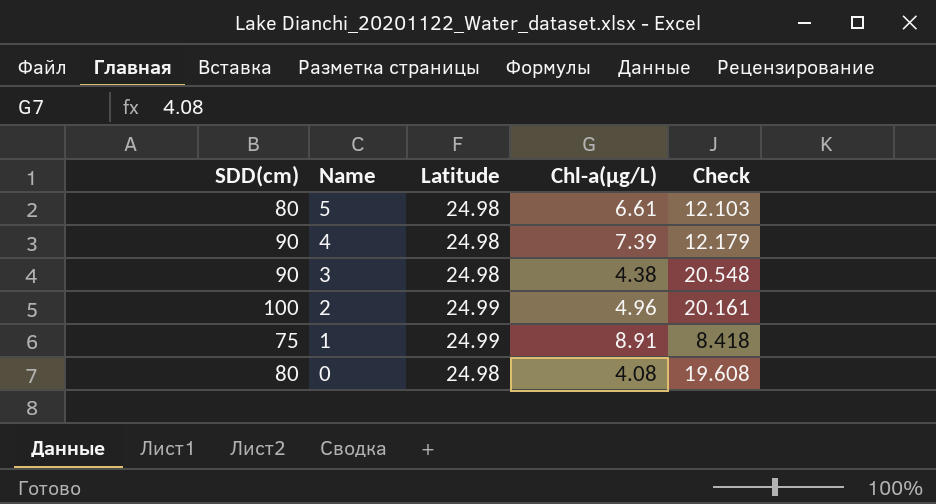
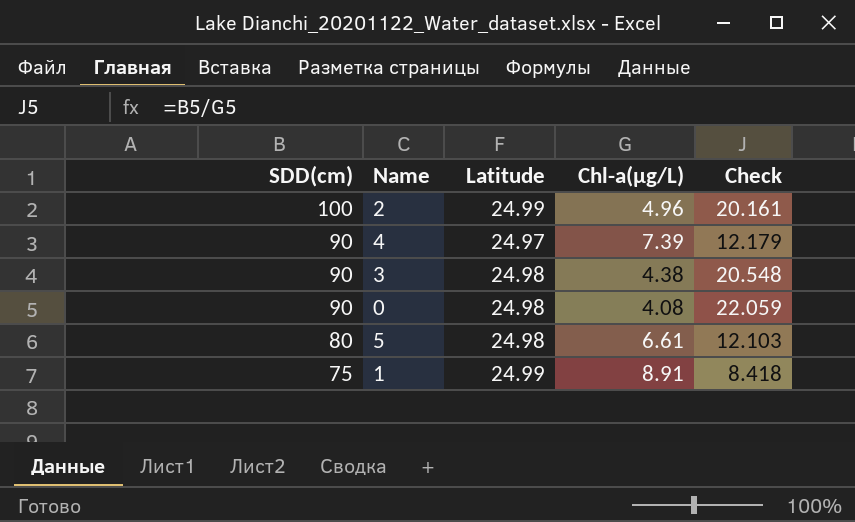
row order: Name descending -> SDD(cm) descending
4 | Latitude: 24.98 -> 24.97
0 | SDD(cm): 80 -> 90
0 | Check: 19.608 -> 22.059

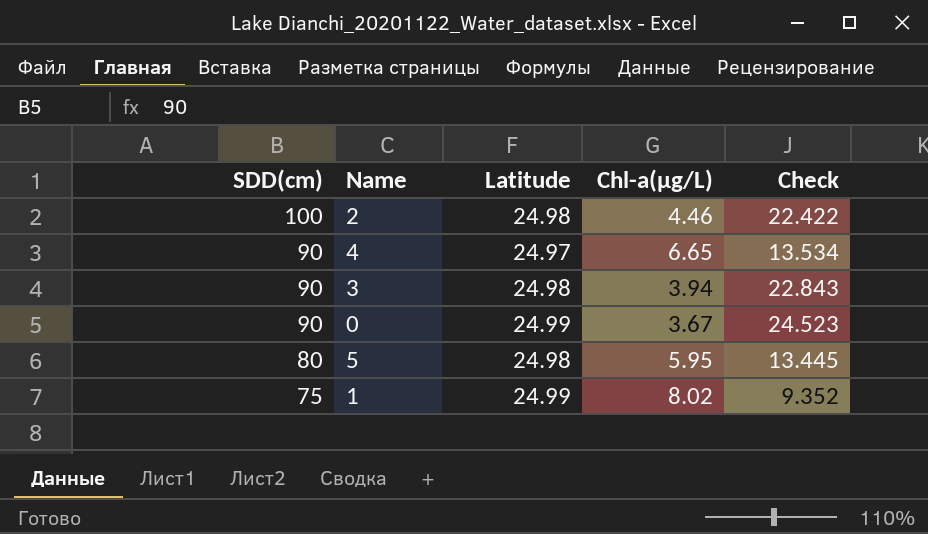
2 | Latitude: 24.99 -> 24.98
2 | Chl-a(μg/L): 4.96 -> 4.46
2 | Check: 20.161 -> 22.422
4 | Chl-a(μg/L): 7.39 -> 6.65
4 | Check: 12.179 -> 13.534
3 | Chl-a(μg/L): 4.38 -> 3.94
3 | Check: 20.548 -> 22.843
0 | Latitude: 24.98 -> 24.99
0 | Chl-a(μg/L): 4.08 -> 3.67
0 | Check: 22.059 -> 24.523
5 | Chl-a(μg/L): 6.61 -> 5.95
5 | Check: 12.103 -> 13.445
1 | Chl-a(μg/L): 8.91 -> 8.02
1 | Check: 8.418 -> 9.352

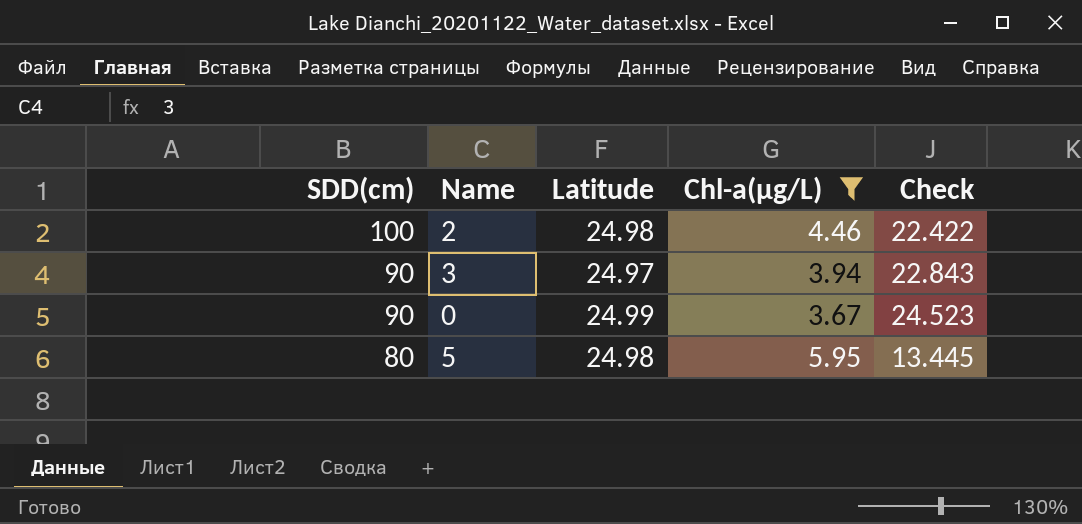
filter: none -> Chl-a(μg/L) <= 5.95
3 | Latitude: 24.98 -> 24.97

